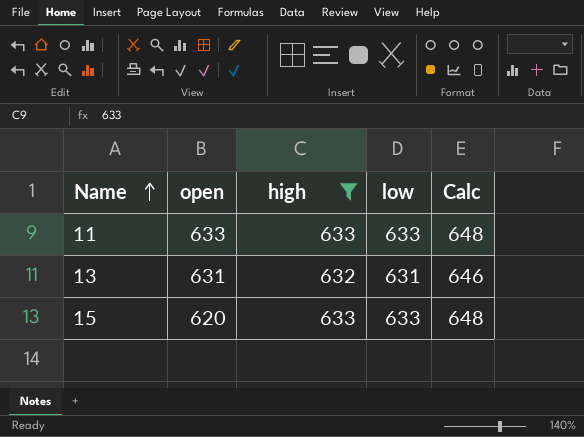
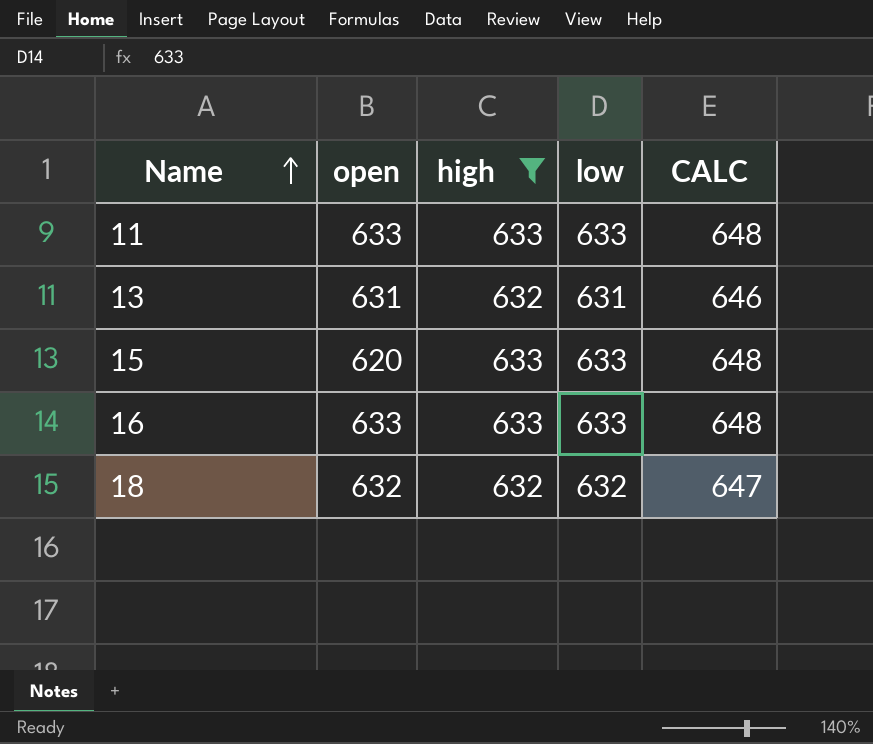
column name: Calc -> CALC
row 16: none -> 633 | 633 | 633 | 648
row 18: none -> 632 | 632 | 632 | 647

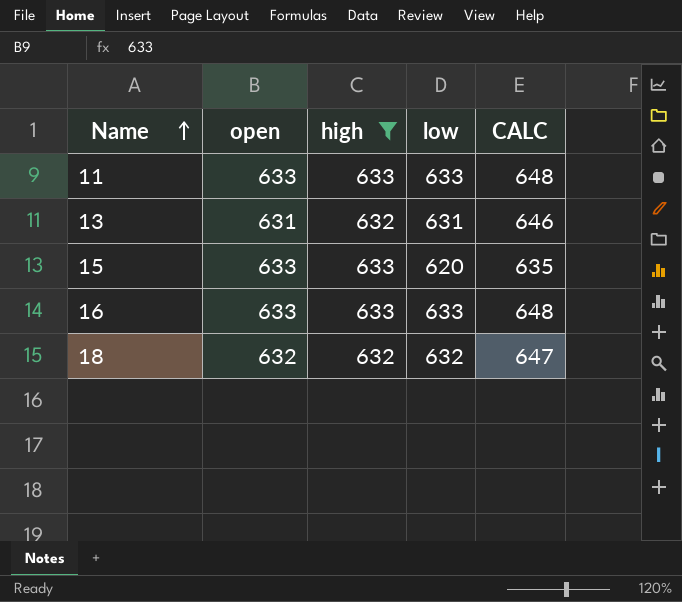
15 | open: 620 -> 633
15 | low: 633 -> 620
15 | CALC: 648 -> 635

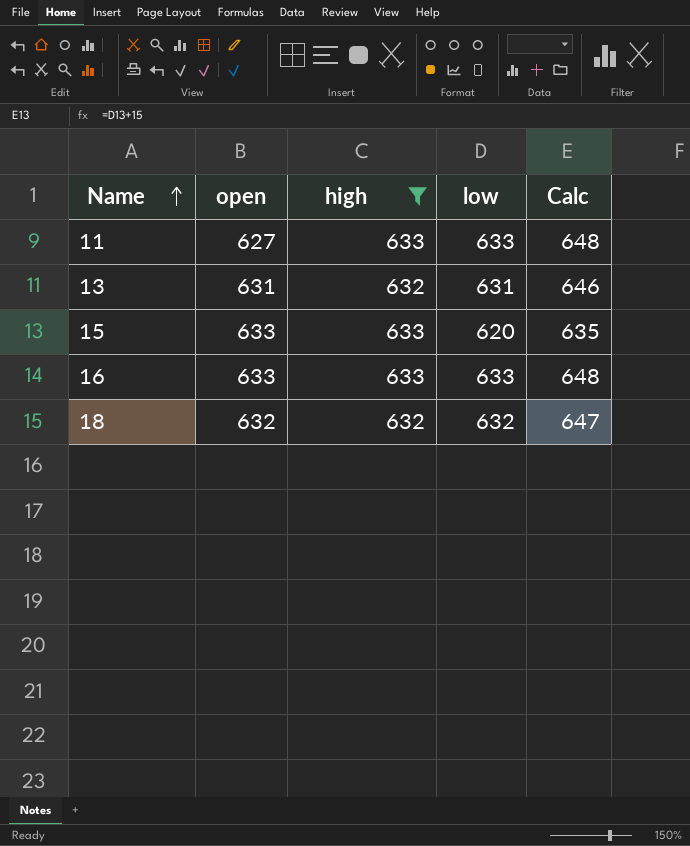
column name: CALC -> Calc
11 | open: 633 -> 627

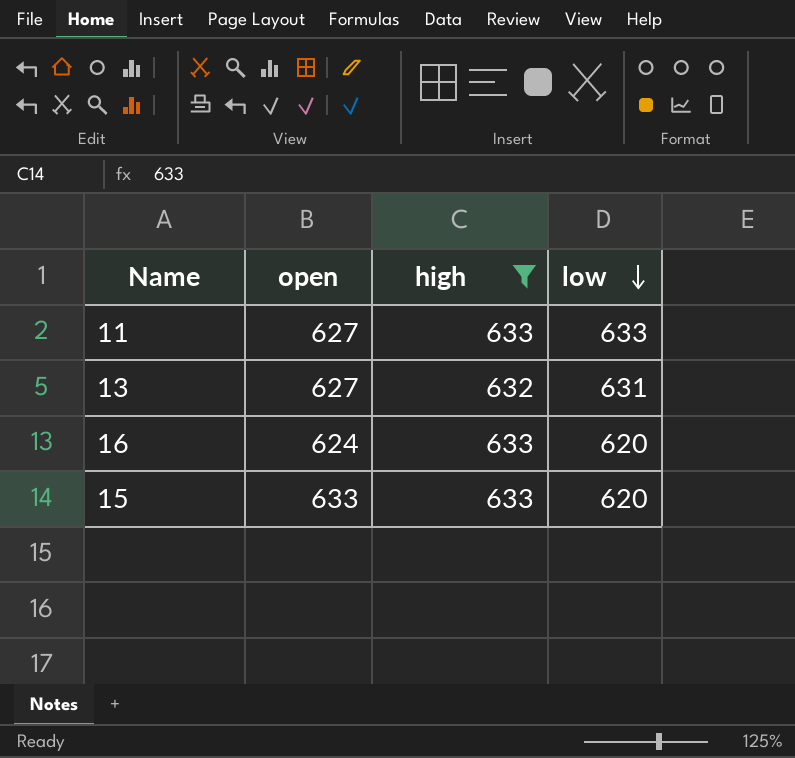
row order: Name ascending -> low descending
column Calc | formula: [low] + 15 -> none
row 18: 632 | 632 | 632 | 647 -> none
13 | open: 631 -> 627
16 | open: 633 -> 624
16 | low: 633 -> 620

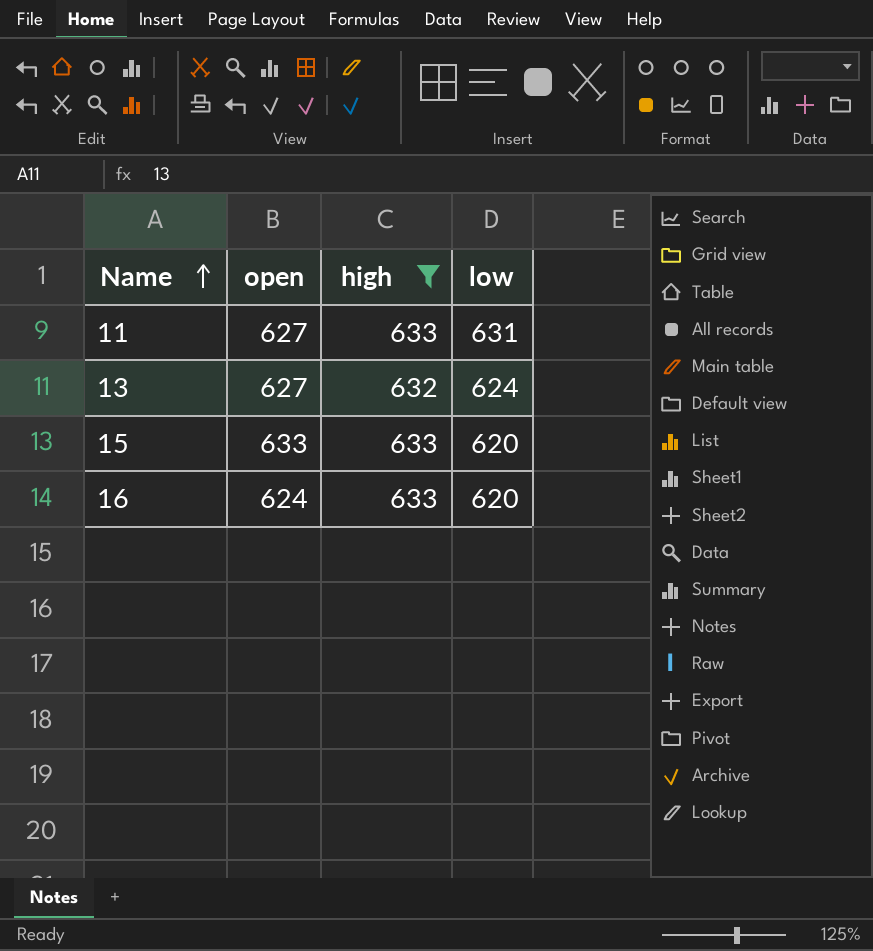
row order: low descending -> Name ascending
11 | low: 633 -> 631
13 | low: 631 -> 624

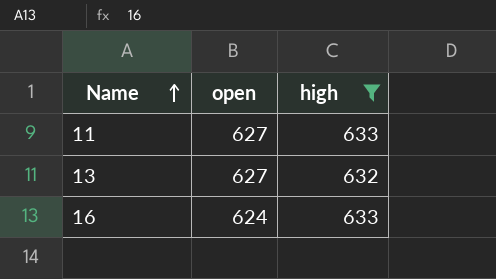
column low | position: 4 -> none
row 15: 633 | 633 | 620 -> none

